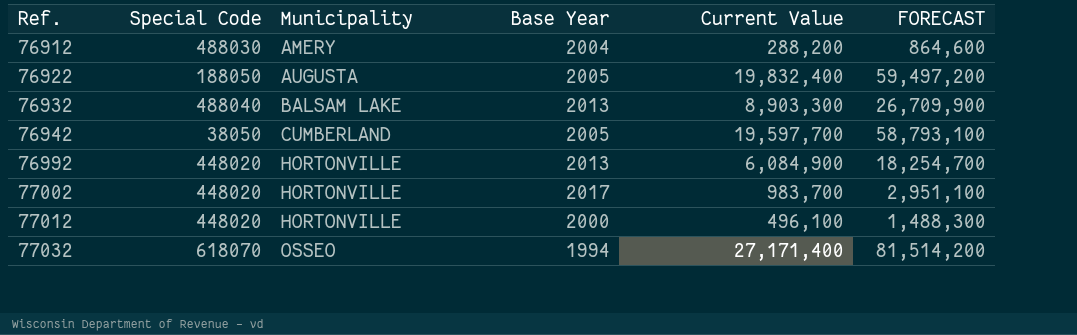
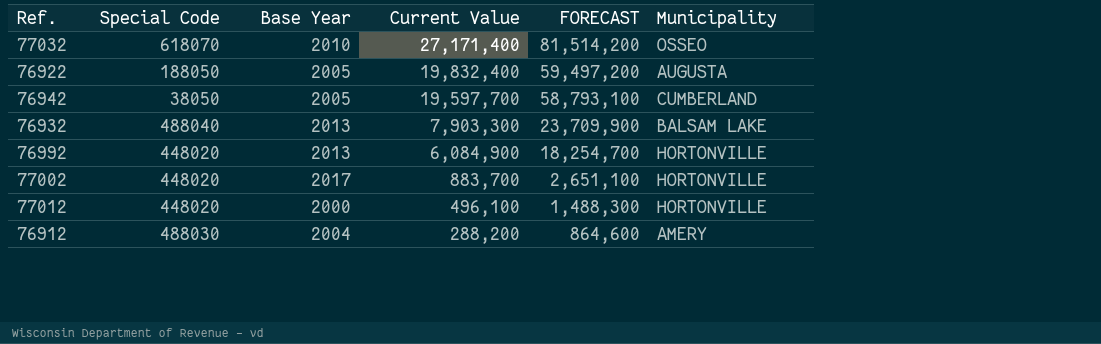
row order: Ref. ascending -> Current Value descending
column Municipality | position: 3 -> 6
77032 | Base Year: 1994 -> 2010
76932 | Current Value: 8,903,300 -> 7,903,300
76932 | FORECAST: 26,709,900 -> 23,709,900
77002 | Current Value: 983,700 -> 883,700
77002 | FORECAST: 2,951,100 -> 2,651,100

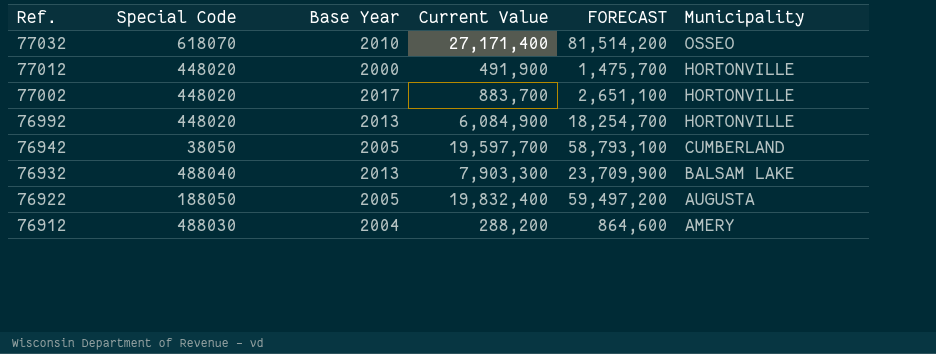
row order: Current Value descending -> Ref. descending
77012 | Current Value: 496,100 -> 491,900
77012 | FORECAST: 1,488,300 -> 1,475,700

